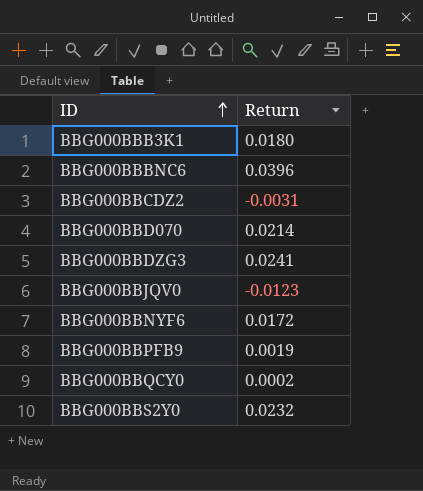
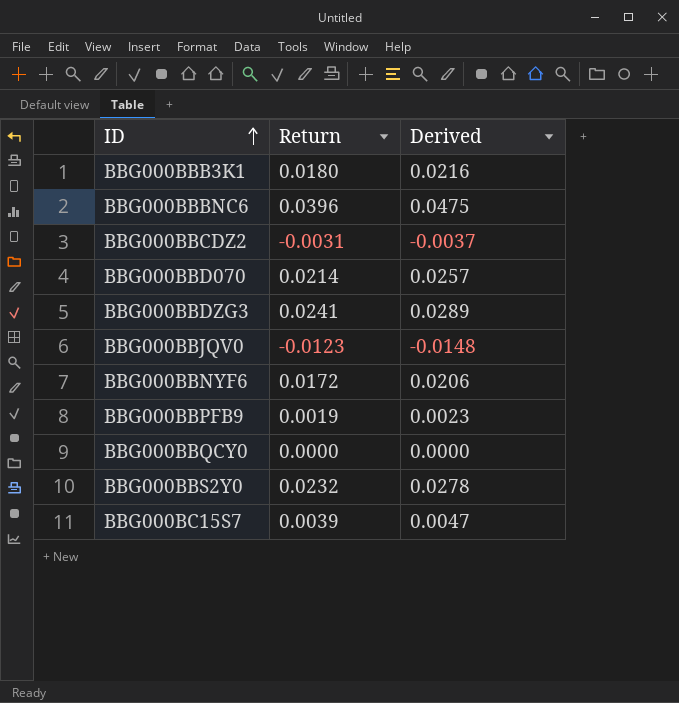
column Derived | formula: none -> [Return] * 1.2
BBG000BBQCY0 | Return: 0.0002 -> 0.0000
row BBG000BC15S7: none -> 0.0039 | 0.0047

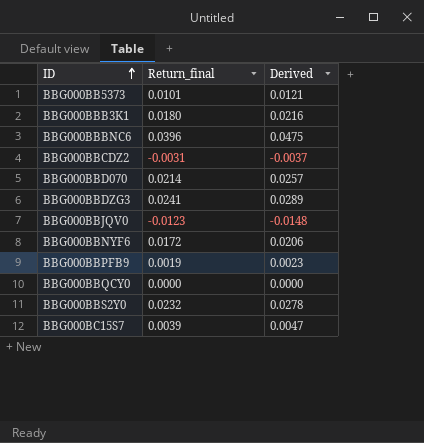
column name: Return -> Return_final
row BBG000BB5373: none -> 0.0101 | 0.0121

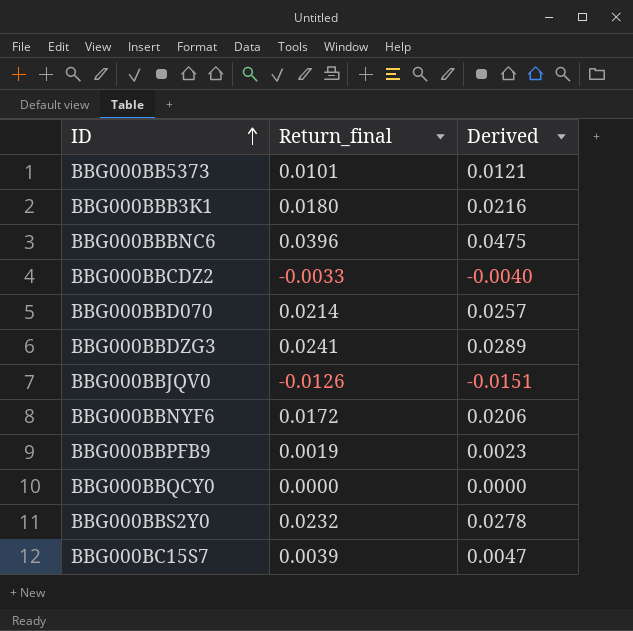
BBG000BBCDZ2 | Return_final: -0.0031 -> -0.0033
BBG000BBCDZ2 | Derived: -0.0037 -> -0.0040
BBG000BBJQV0 | Return_final: -0.0123 -> -0.0126
BBG000BBJQV0 | Derived: -0.0148 -> -0.0151

